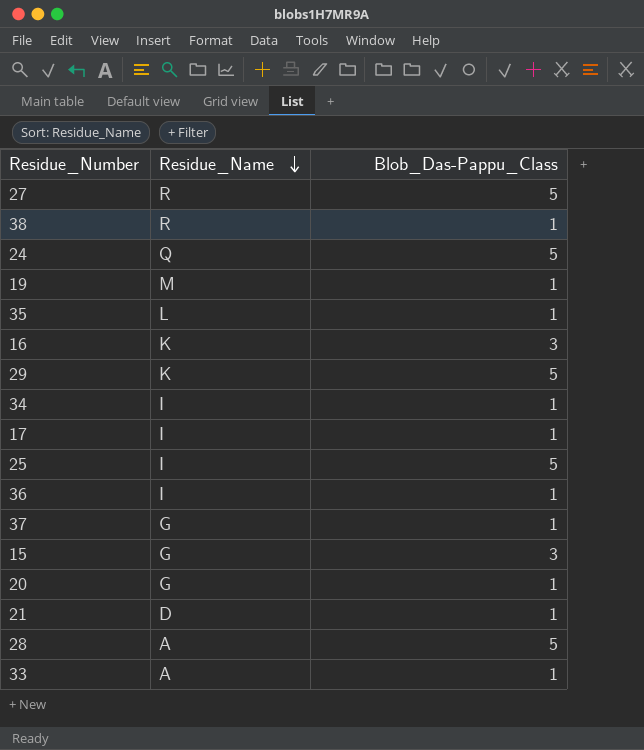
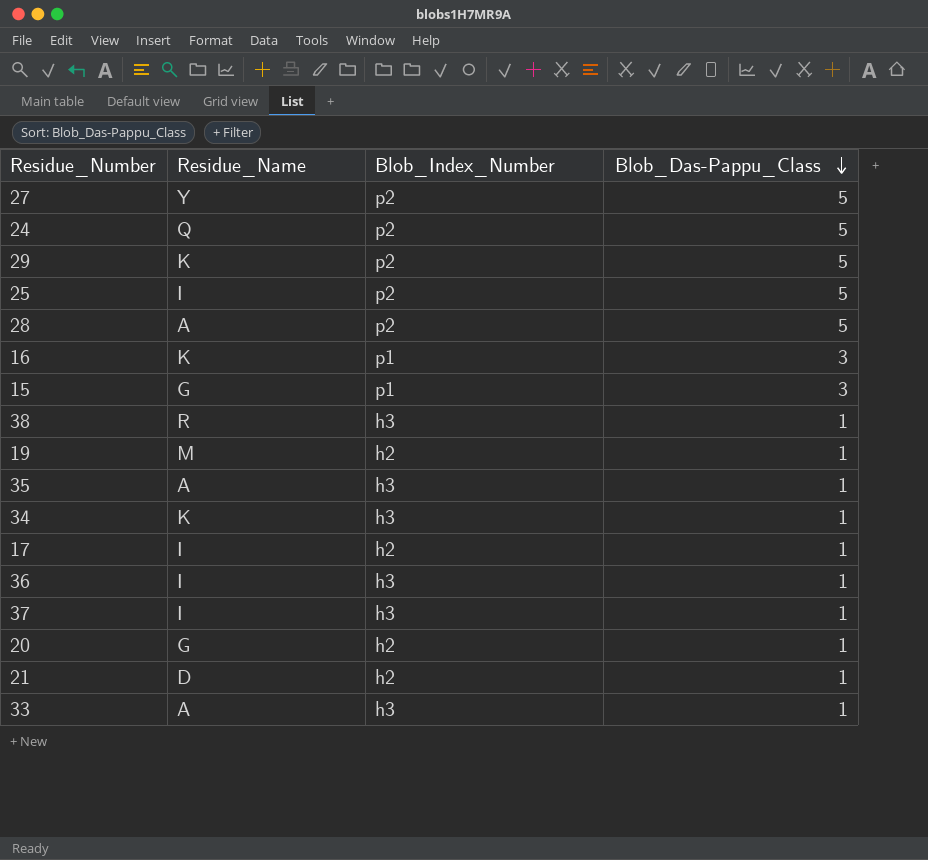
row order: Residue_Name descending -> Blob_Das-Pappu_Class descending
column Blob_Index_Number | position: none -> 3
27 | Residue_Name: R -> Y
35 | Residue_Name: L -> A
34 | Residue_Name: I -> K
37 | Residue_Name: G -> I

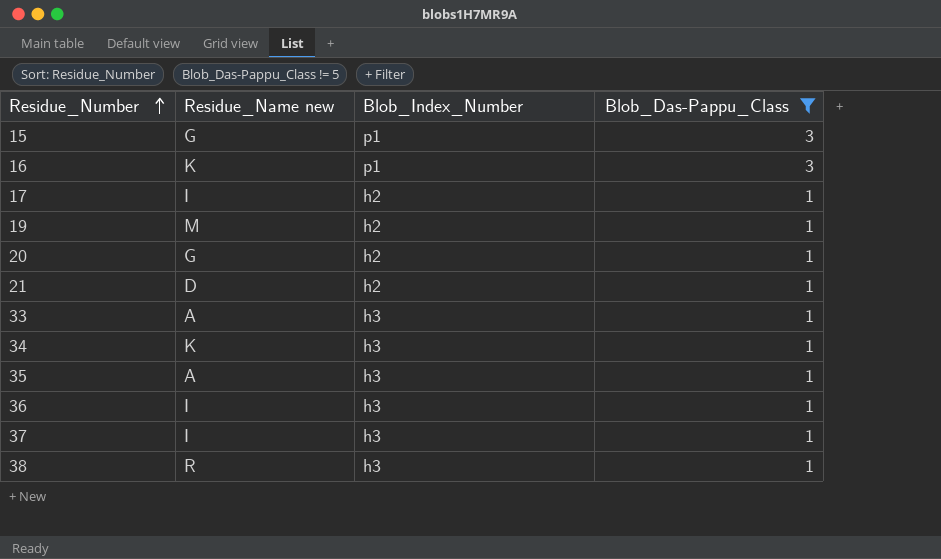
filter: none -> Blob_Das-Pappu_Class != 5
row order: Blob_Das-Pappu_Class descending -> Residue_Number ascending
column name: Residue_Name -> Residue_Name new

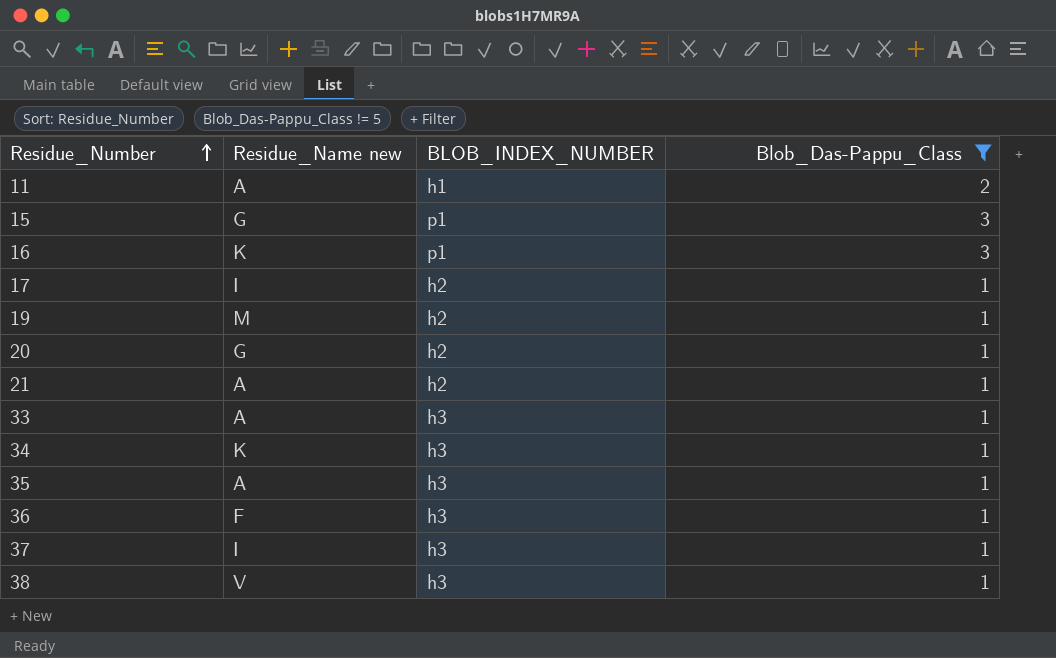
column name: Blob_Index_Number -> BLOB_INDEX_NUMBER
row 11: none -> A | h1 | 2
21 | Residue_Name new: D -> A
36 | Residue_Name new: I -> F
38 | Residue_Name new: R -> V

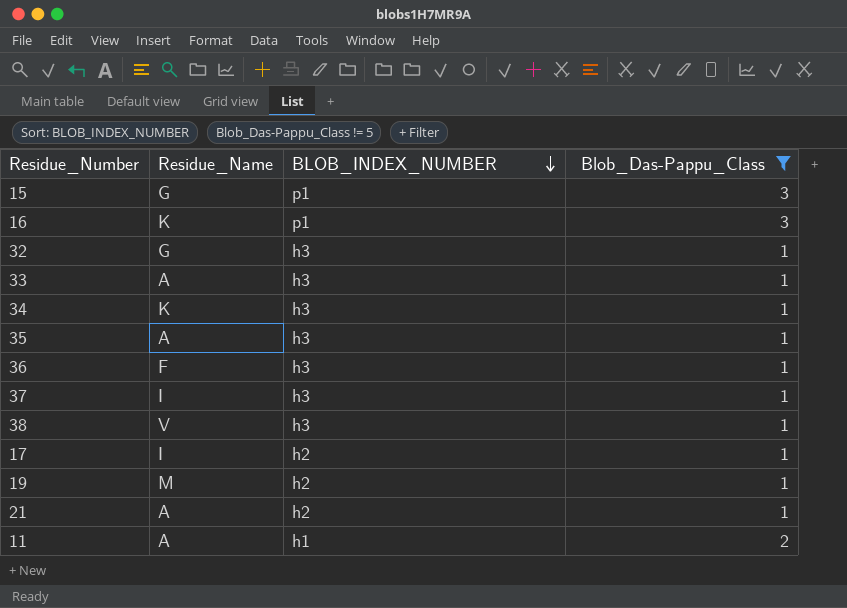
row order: Residue_Number ascending -> BLOB_INDEX_NUMBER descending
column name: Residue_Name new -> Residue_Name
row 20: G | h2 | 1 -> none
row 32: none -> G | h3 | 1

